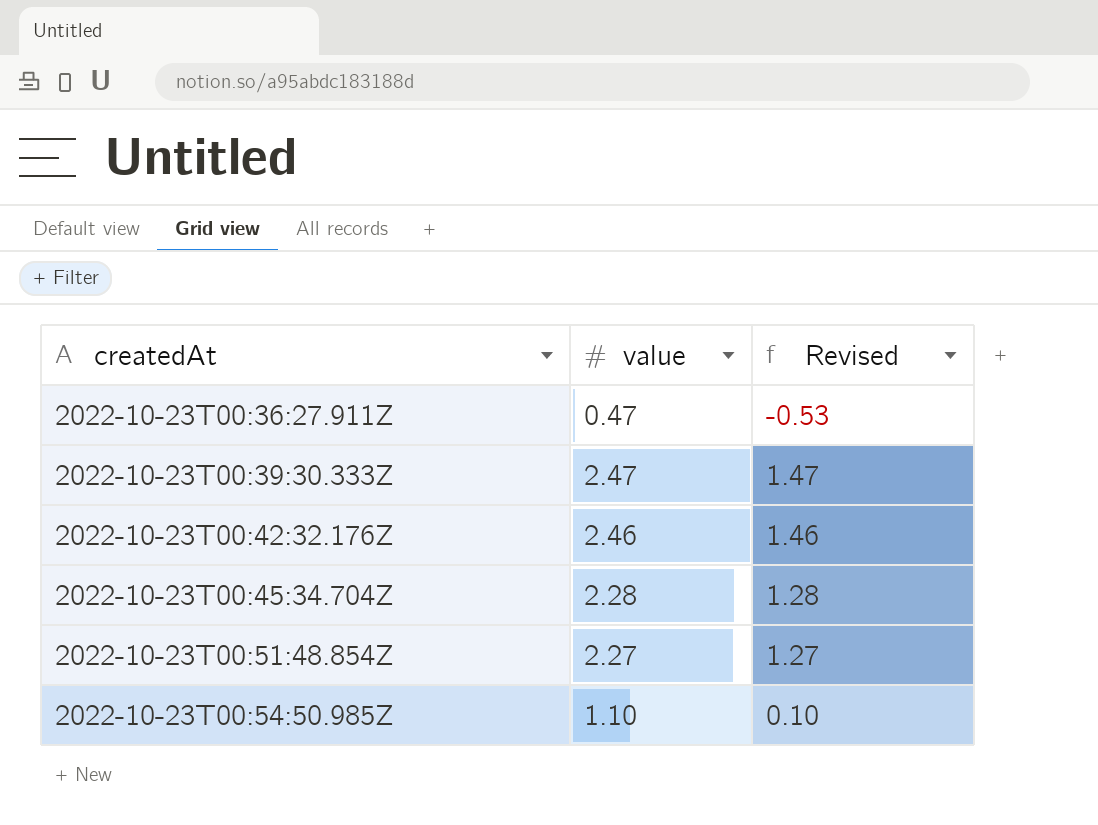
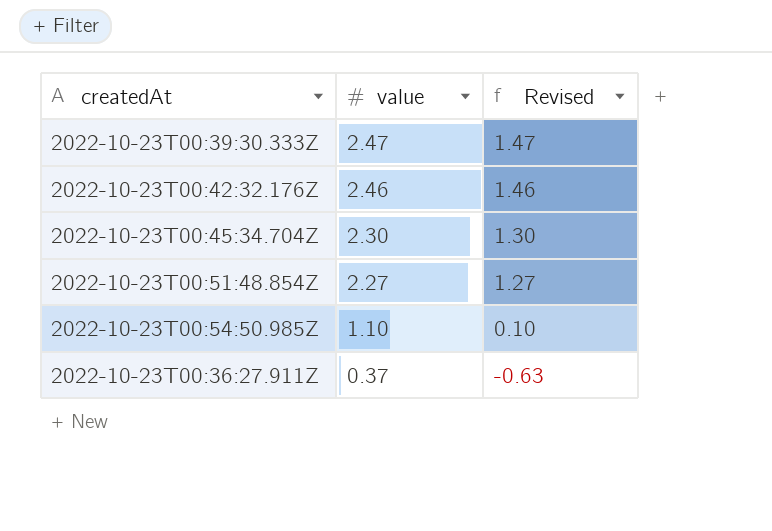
row order: createdAt ascending -> value descending
2022-10-23T00:45:34.704Z | value: 2.28 -> 2.30
2022-10-23T00:45:34.704Z | Revised: 1.28 -> 1.30
2022-10-23T00:36:27.911Z | value: 0.47 -> 0.37
2022-10-23T00:36:27.911Z | Revised: -0.53 -> -0.63

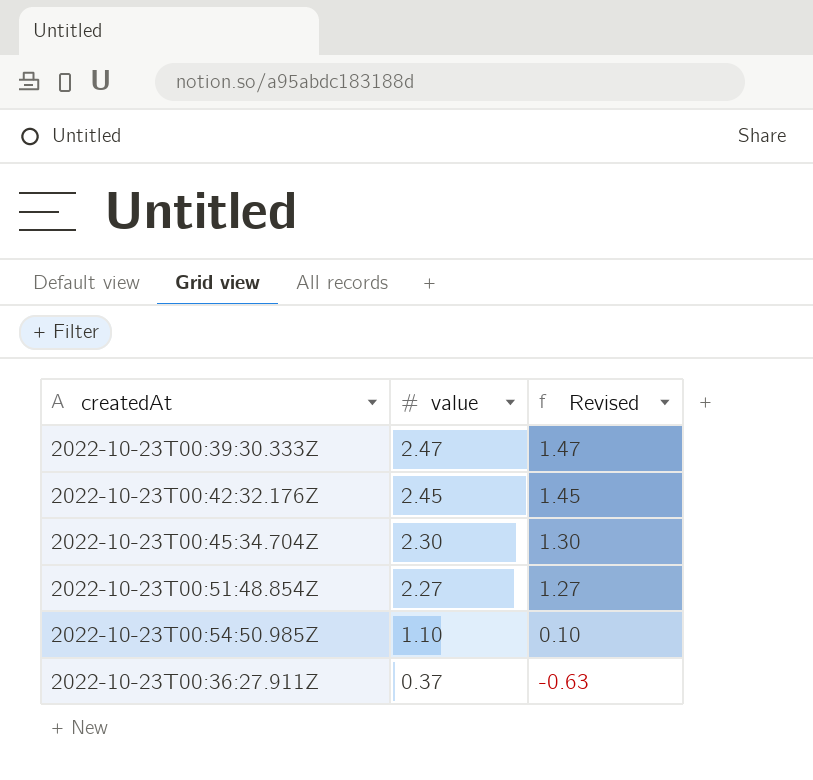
2022-10-23T00:42:32.176Z | value: 2.46 -> 2.45
2022-10-23T00:42:32.176Z | Revised: 1.46 -> 1.45

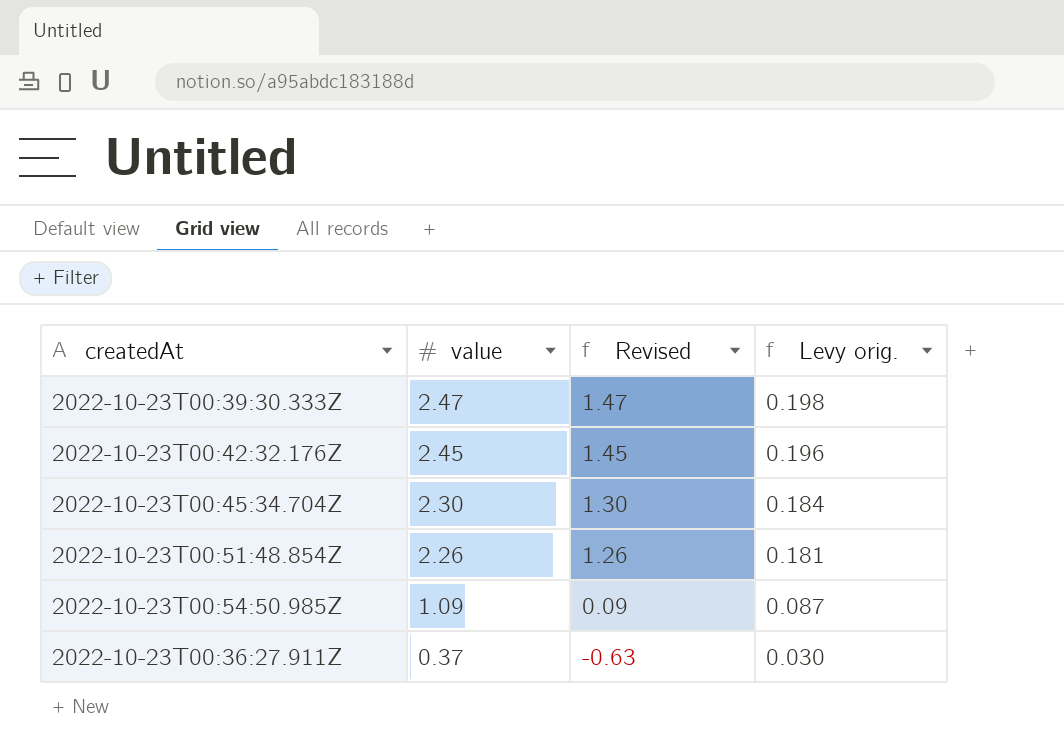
column Levy orig. | formula: none -> [value] * 0.08
2022-10-23T00:51:48.854Z | value: 2.27 -> 2.26
2022-10-23T00:51:48.854Z | Revised: 1.27 -> 1.26
2022-10-23T00:54:50.985Z | value: 1.10 -> 1.09
2022-10-23T00:54:50.985Z | Revised: 0.10 -> 0.09

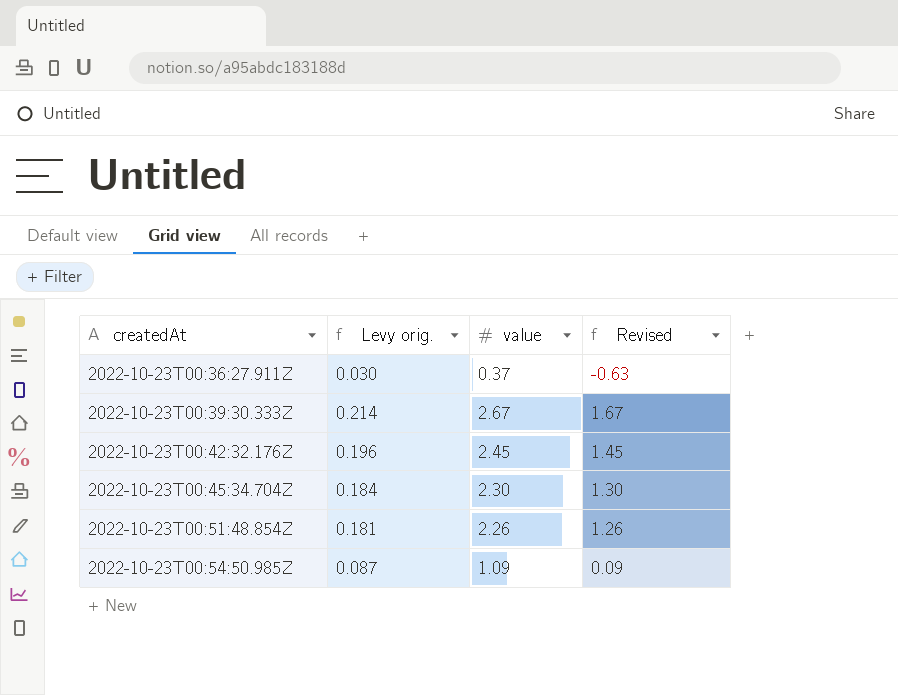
row order: value descending -> createdAt ascending
column Levy orig. | position: 4 -> 2
2022-10-23T00:39:30.333Z | Levy orig.: 0.198 -> 0.214
2022-10-23T00:39:30.333Z | value: 2.47 -> 2.67
2022-10-23T00:39:30.333Z | Revised: 1.47 -> 1.67

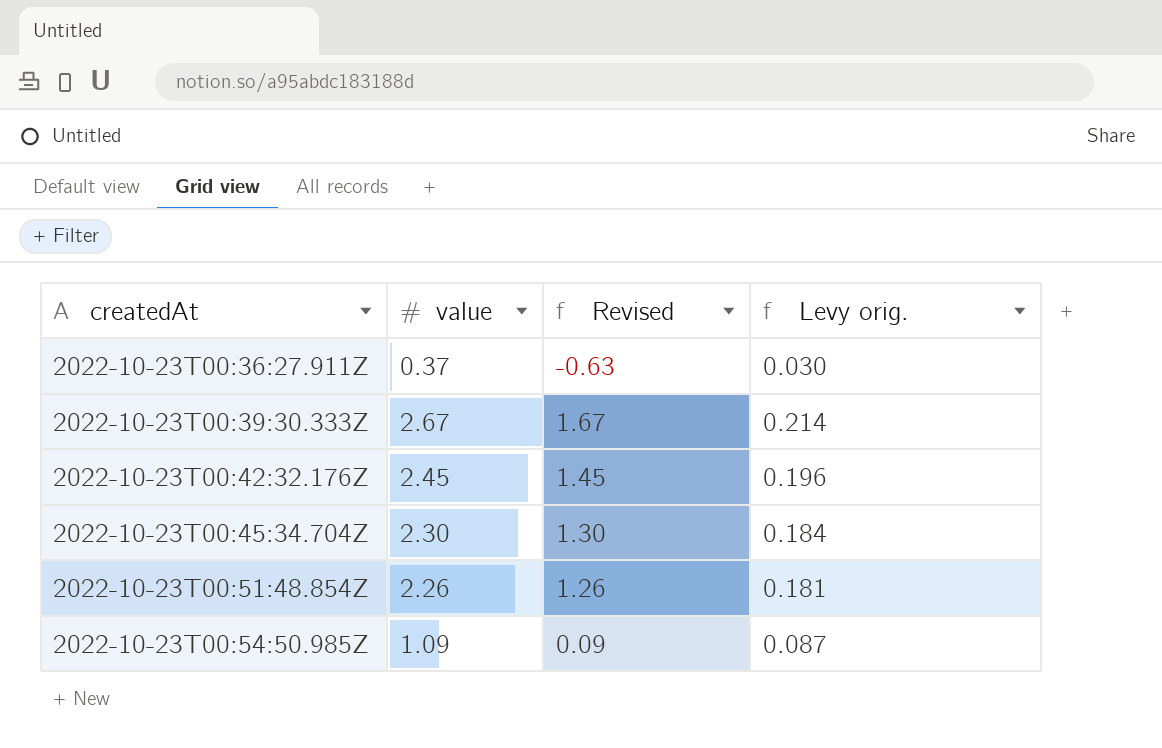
column Levy orig. | position: 2 -> 4

